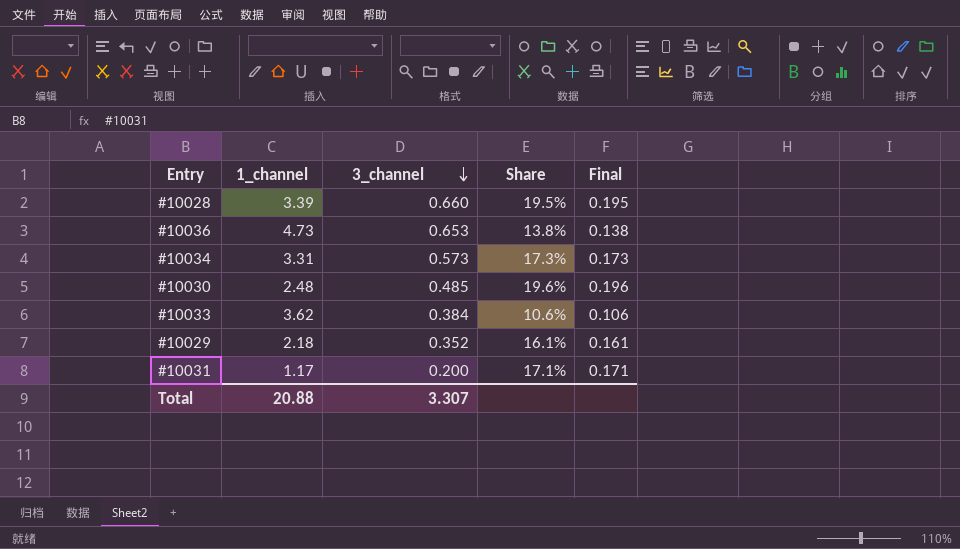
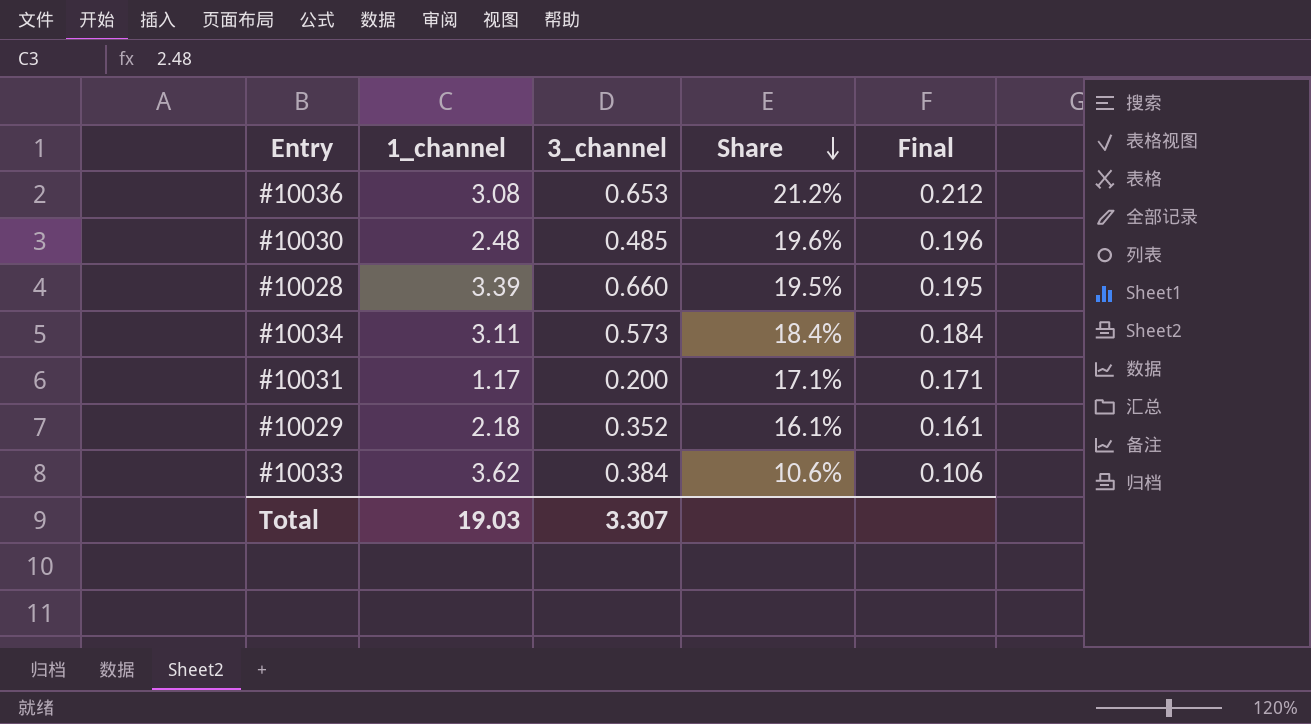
row order: 3_channel descending -> Share descending
#10036 | 1_channel: 4.73 -> 3.08
#10036 | Share: 13.8% -> 21.2%
#10036 | Final: 0.138 -> 0.212
#10034 | 1_channel: 3.31 -> 3.11
#10034 | Share: 17.3% -> 18.4%
#10034 | Final: 0.173 -> 0.184
Total | 1_channel: 20.88 -> 19.03

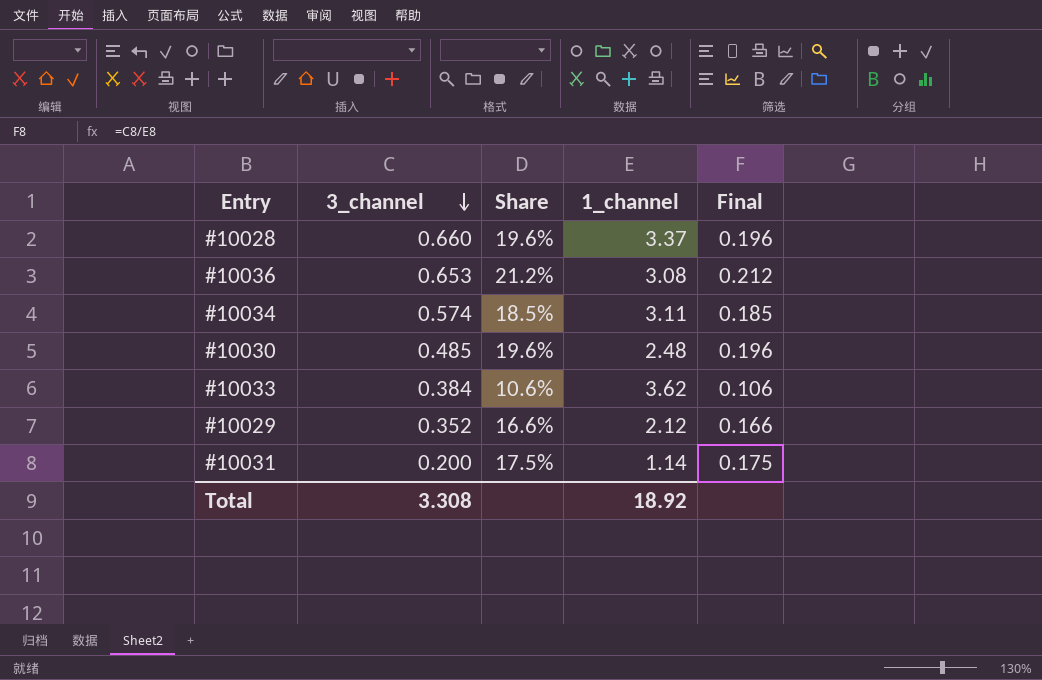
row order: Share descending -> 3_channel descending
column 1_channel | position: 2 -> 4
#10028 | Share: 19.5% -> 19.6%
#10028 | 1_channel: 3.39 -> 3.37
#10028 | Final: 0.195 -> 0.196
#10034 | 3_channel: 0.573 -> 0.574
#10034 | Share: 18.4% -> 18.5%
#10034 | Final: 0.184 -> 0.185
#10029 | Share: 16.1% -> 16.6%
#10029 | 1_channel: 2.18 -> 2.12
#10029 | Final: 0.161 -> 0.166
#10031 | Share: 17.1% -> 17.5%
#10031 | 1_channel: 1.17 -> 1.14
#10031 | Final: 0.171 -> 0.175
Total | 3_channel: 3.307 -> 3.308
Total | 1_channel: 19.03 -> 18.92

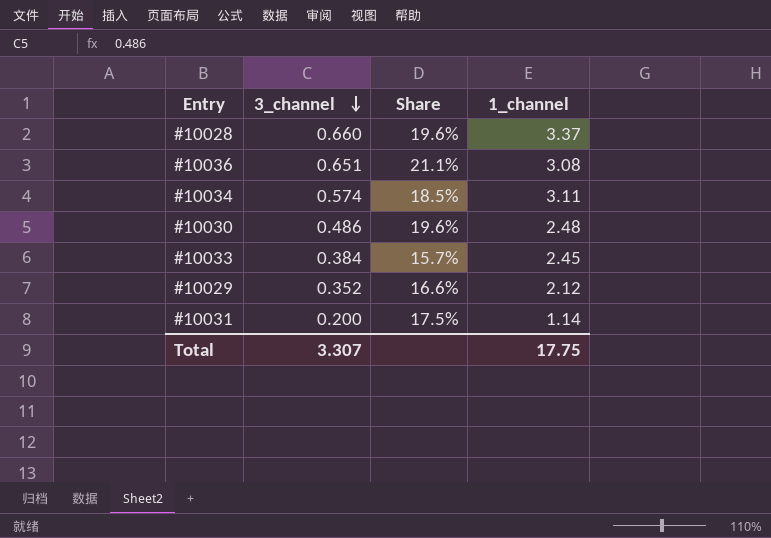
column Final | formula: [3_channel] / [1_channel] -> none
#10036 | 3_channel: 0.653 -> 0.651
#10036 | Share: 21.2% -> 21.1%
#10030 | 3_channel: 0.485 -> 0.486
#10033 | Share: 10.6% -> 15.7%
#10033 | 1_channel: 3.62 -> 2.45
Total | 3_channel: 3.308 -> 3.307
Total | 1_channel: 18.92 -> 17.75

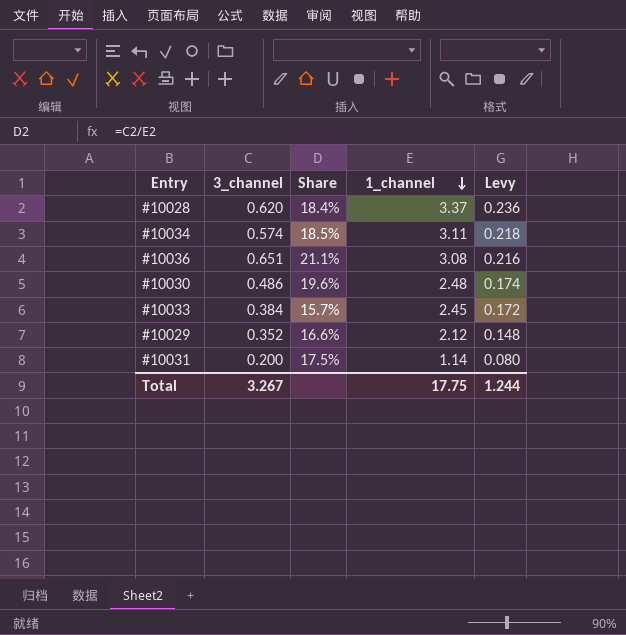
row order: 3_channel descending -> 1_channel descending
column Levy | formula: none -> [1_channel] * 0.07
#10028 | 3_channel: 0.660 -> 0.620
#10028 | Share: 19.6% -> 18.4%
Total | 3_channel: 3.307 -> 3.267

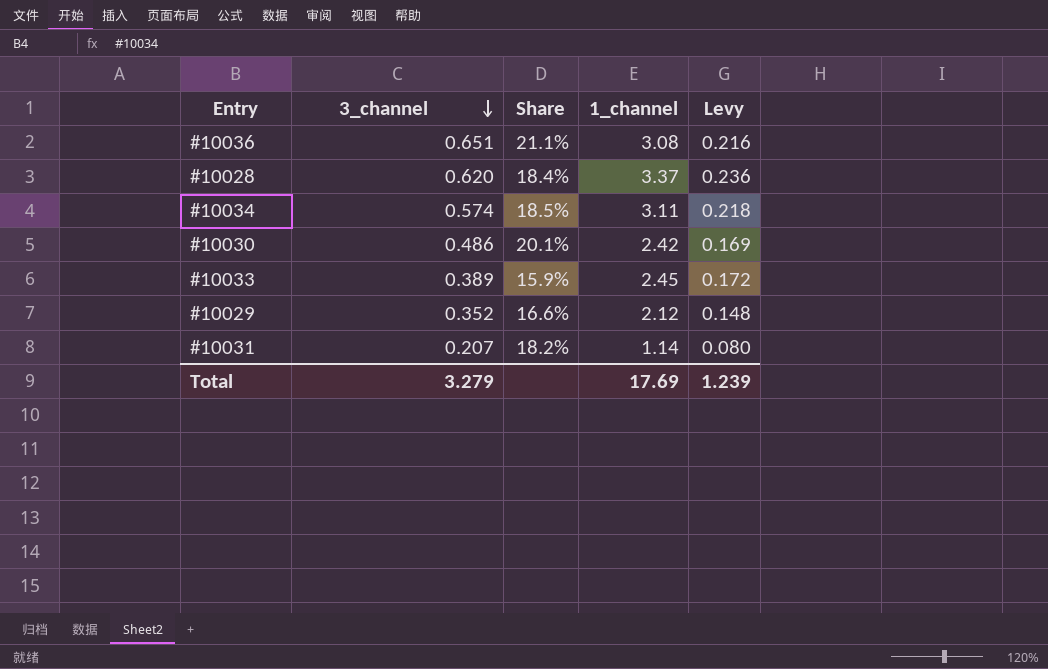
row order: 1_channel descending -> 3_channel descending
#10030 | Share: 19.6% -> 20.1%
#10030 | 1_channel: 2.48 -> 2.42
#10030 | Levy: 0.174 -> 0.169
#10033 | 3_channel: 0.384 -> 0.389
#10033 | Share: 15.7% -> 15.9%
#10031 | 3_channel: 0.200 -> 0.207
#10031 | Share: 17.5% -> 18.2%
Total | 3_channel: 3.267 -> 3.279
Total | 1_channel: 17.75 -> 17.69
Total | Levy: 1.244 -> 1.239

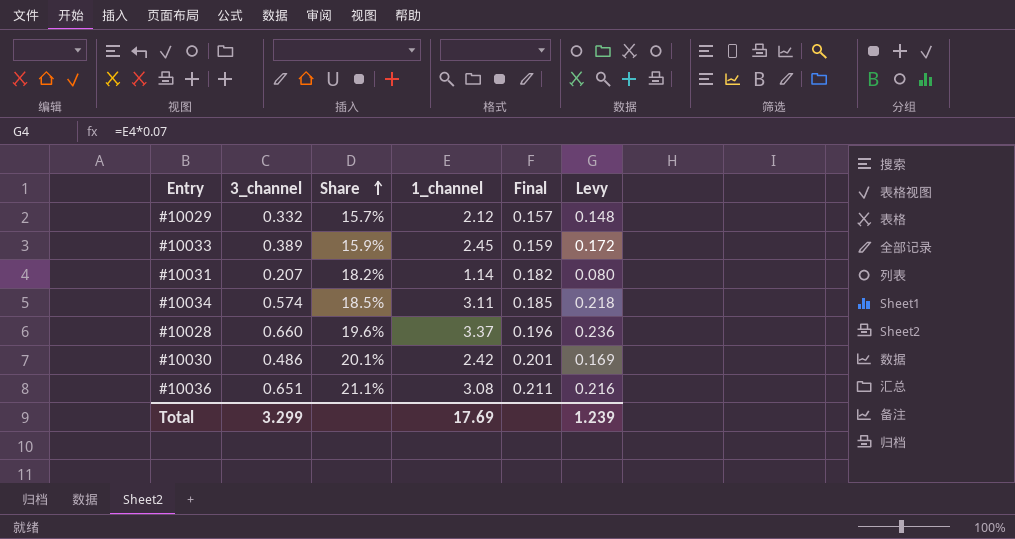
row order: 3_channel descending -> Share ascending
column Final | formula: none -> [3_channel] / [1_channel]
#10029 | 3_channel: 0.352 -> 0.332
#10029 | Share: 16.6% -> 15.7%
#10028 | 3_channel: 0.620 -> 0.660
#10028 | Share: 18.4% -> 19.6%
Total | 3_channel: 3.279 -> 3.299

